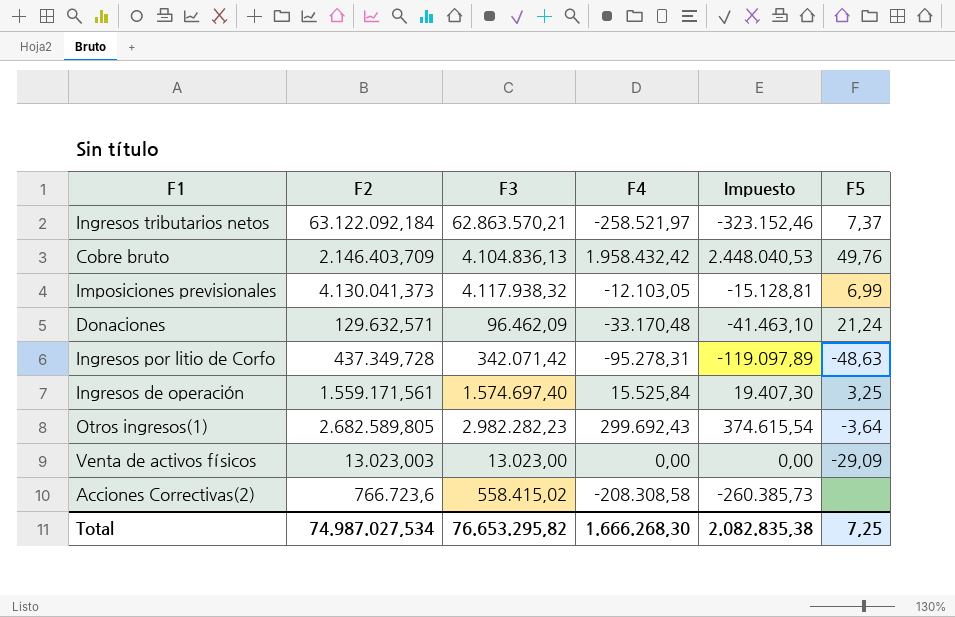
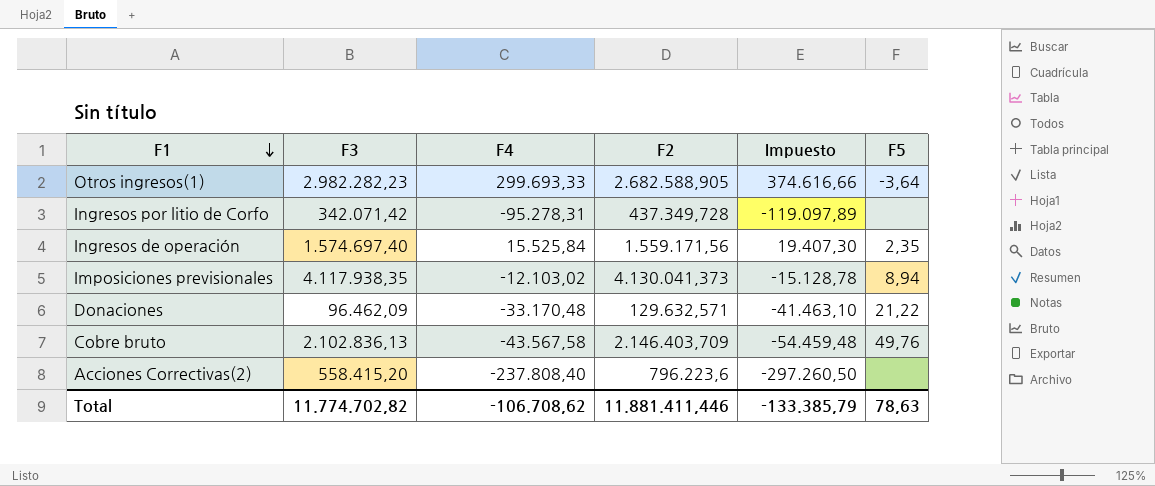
row order: none -> F1 descending
column F2 | position: 2 -> 4
row Ingresos tributarios netos: 63.122.092,184 | 62.863.570,21 | -258.521,97 | -323.152,46 | 7,37 -> none
row Venta de activos físicos: 13.023,003 | 13.023,00 | 0,00 | 0,00 | -29,09 -> none
Otros ingresos(1) | F4: 299.692,43 -> 299.693,33
Otros ingresos(1) | F2: 2.682.589,805 -> 2.682.588,905
Otros ingresos(1) | Impuesto: 374.615,54 -> 374.616,66
Ingresos por litio de Corfo | F5: -48,63 -> none
Ingresos de operación | F2: 1.559.171,561 -> 1.559.171,56
Ingresos de operación | F5: 3,25 -> 2,35
Imposiciones previsionales | F3: 4.117.938,32 -> 4.117.938,35
Imposiciones previsionales | F4: -12.103,05 -> -12.103,02
Imposiciones previsionales | Impuesto: -15.128,81 -> -15.128,78
Imposiciones previsionales | F5: 6,99 -> 8,94
Donaciones | F5: 21,24 -> 21,22
Cobre bruto | F3: 4.104.836,13 -> 2.102.836,13
Cobre bruto | F4: 1.958.432,42 -> -43.567,58
Cobre bruto | Impuesto: 2.448.040,53 -> -54.459,48
Acciones Correctivas(2) | F3: 558.415,02 -> 558.415,20
Acciones Correctivas(2) | F4: -208.308,58 -> -237.808,40
Acciones Correctivas(2) | F2: 766.723,6 -> 796.223,6
Acciones Correctivas(2) | Impuesto: -260.385,73 -> -297.260,50
Total | F3: 76.653.295,82 -> 11.774.702,82
Total | F4: 1.666.268,30 -> -106.708,62
Total | F2: 74.987.027,534 -> 11.881.411,446
Total | Impuesto: 2.082.835,38 -> -133.385,79
Total | F5: 7,25 -> 78,63

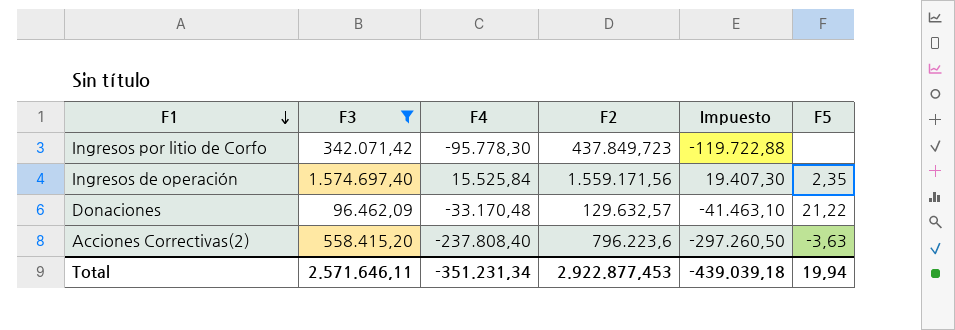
filter: none -> F3 <= 1.574.697,40
Ingresos por litio de Corfo | F4: -95.278,31 -> -95.778,30
Ingresos por litio de Corfo | F2: 437.349,728 -> 437.849,723
Ingresos por litio de Corfo | Impuesto: -119.097,89 -> -119.722,88
Donaciones | F2: 129.632,571 -> 129.632,57
Acciones Correctivas(2) | F5: none -> -3,63
Total | F3: 11.774.702,82 -> 2.571.646,11
Total | F4: -106.708,62 -> -351.231,34
Total | F2: 11.881.411,446 -> 2.922.877,453
Total | Impuesto: -133.385,79 -> -439.039,18
Total | F5: 78,63 -> 19,94

